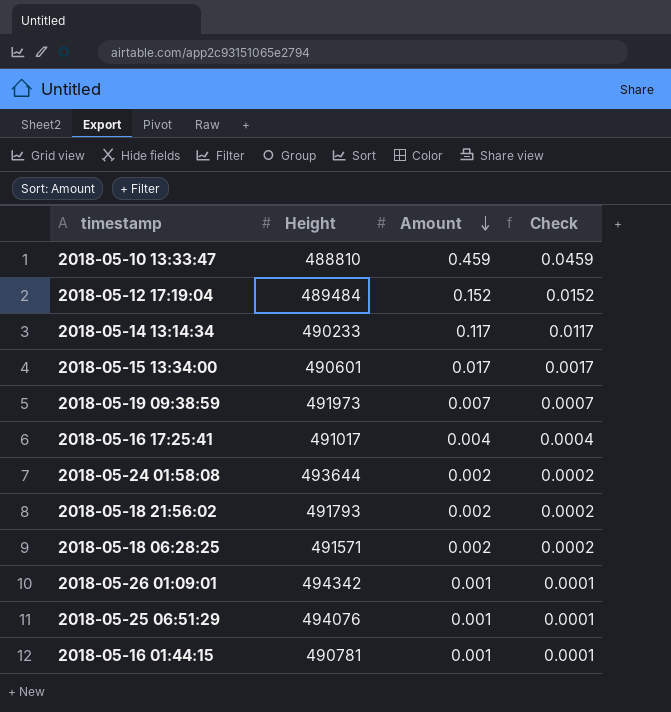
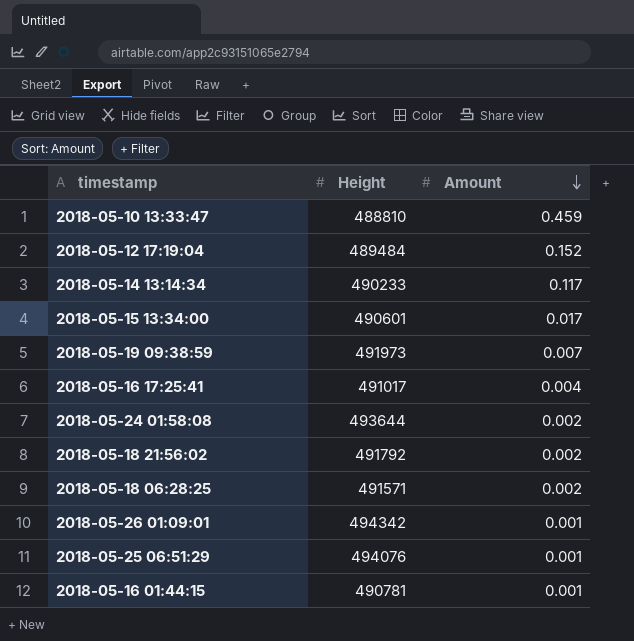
column Check | formula: [Amount] * 0.1 -> none
2018-05-18 21:56:02 | Height: 491793 -> 491792

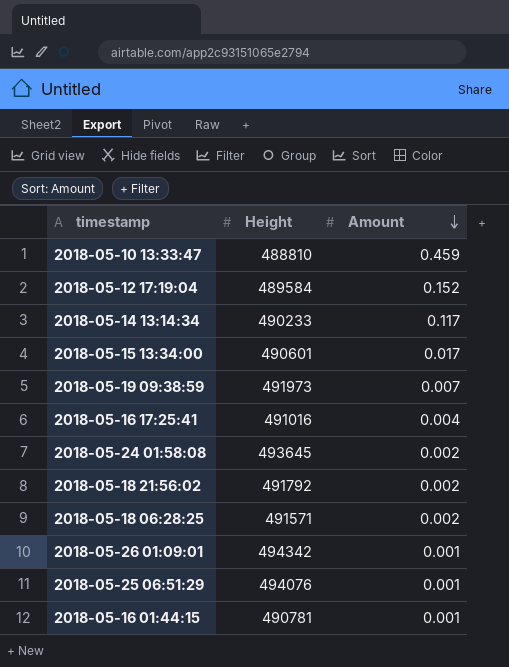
2018-05-12 17:19:04 | Height: 489484 -> 489584
2018-05-16 17:25:41 | Height: 491017 -> 491016
2018-05-24 01:58:08 | Height: 493644 -> 493645

